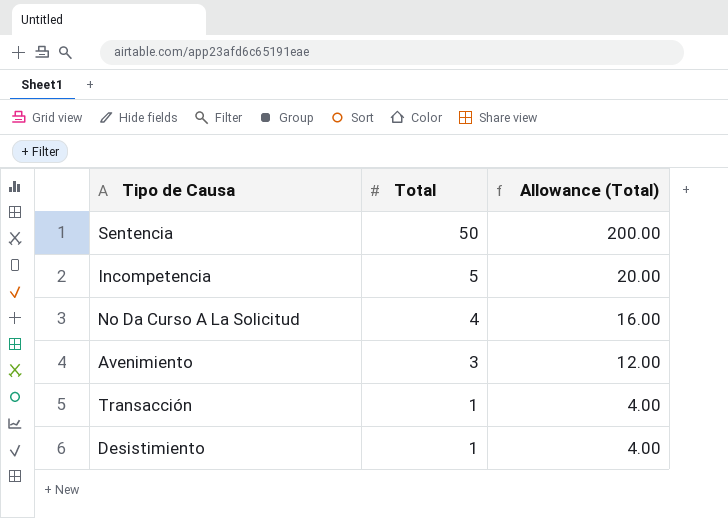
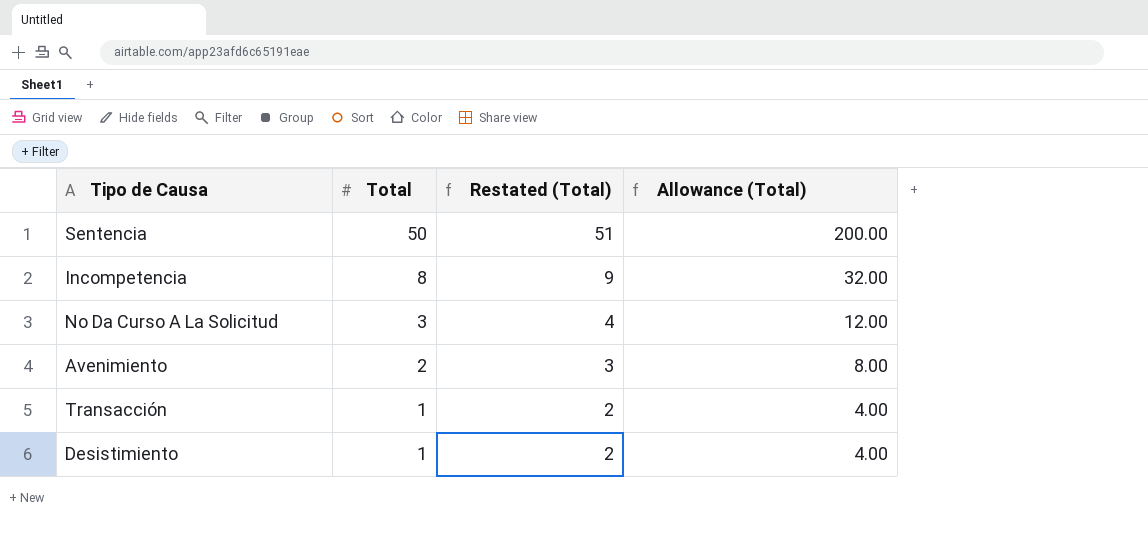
column Restated (Total) | formula: none -> [Total] + 1
Incompetencia | Total: 5 -> 8
Incompetencia | Allowance (Total): 20.00 -> 32.00
No Da Curso A La Solicitud | Total: 4 -> 3
No Da Curso A La Solicitud | Allowance (Total): 16.00 -> 12.00
Avenimiento | Total: 3 -> 2
Avenimiento | Allowance (Total): 12.00 -> 8.00

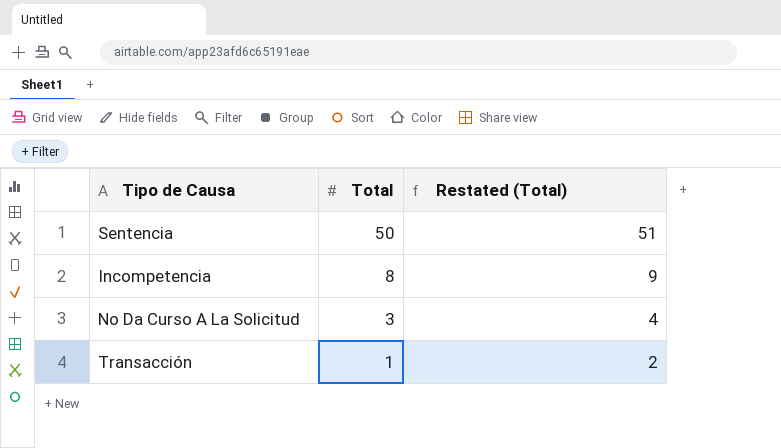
column Allowance (Total) | formula: [Total] * 4 -> none
row Avenimiento: 2 | 3 | 8.00 -> none
row Desistimiento: 1 | 2 | 4.00 -> none

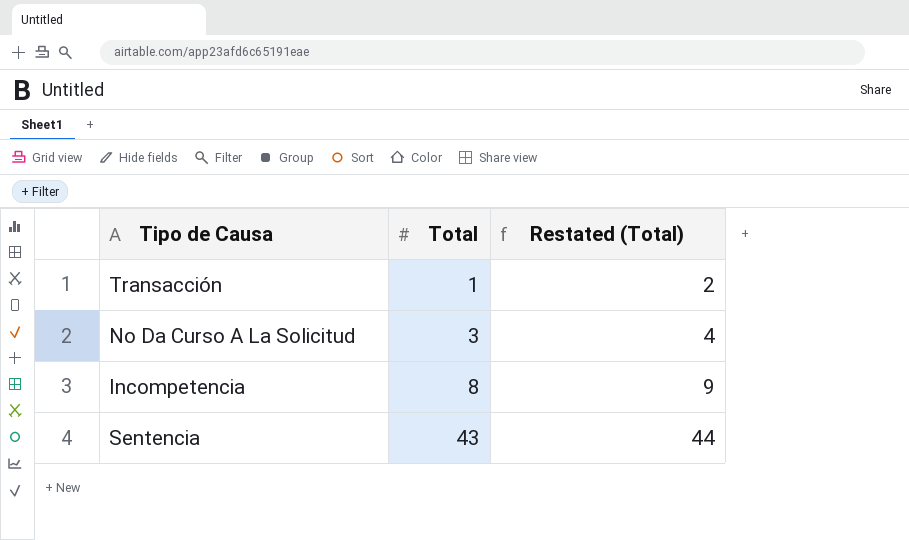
row order: Total descending -> Total ascending
Sentencia | Total: 50 -> 43
Sentencia | Restated (Total): 51 -> 44

